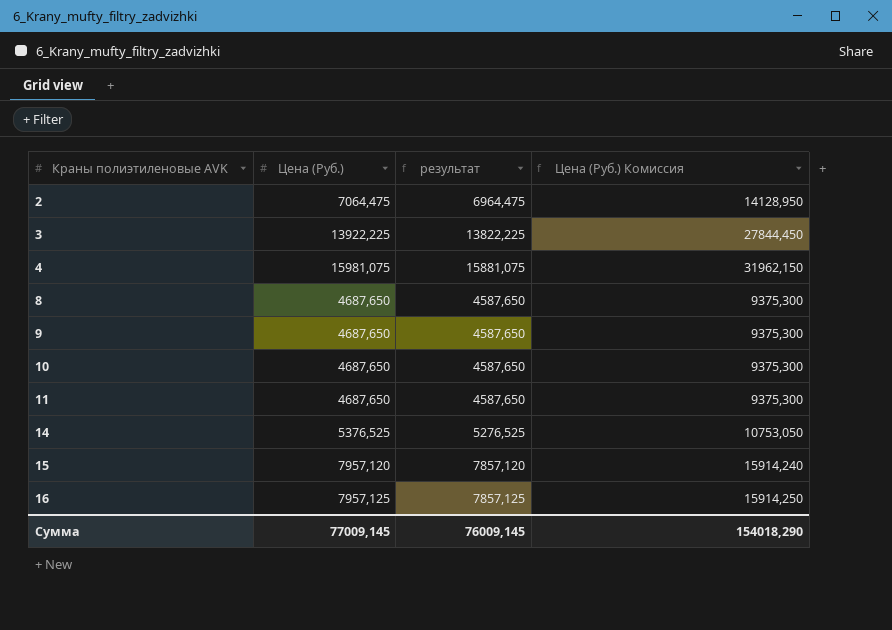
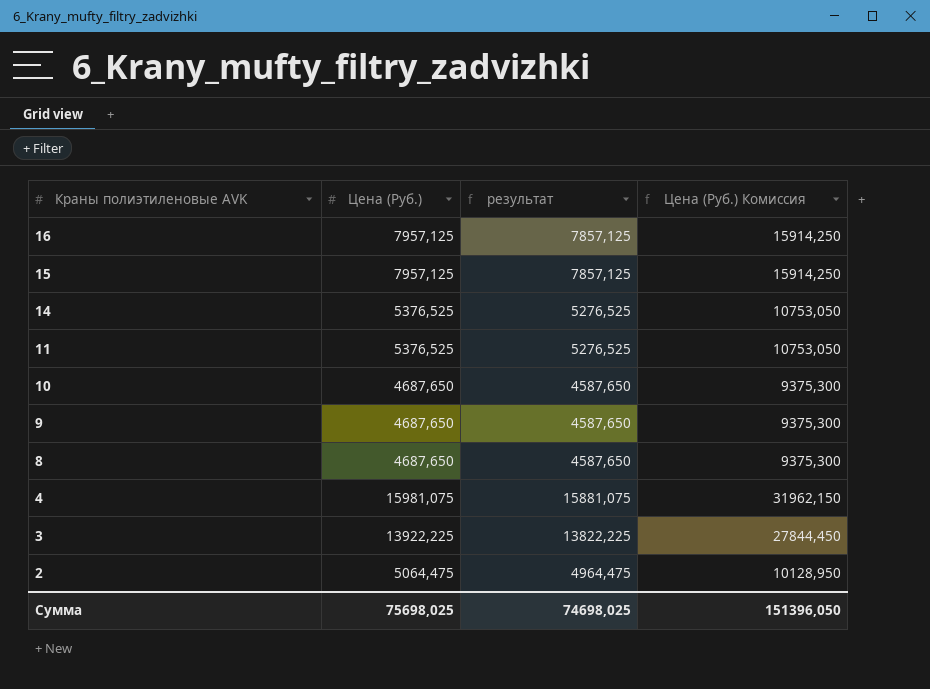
row order: Краны полиэтиленовые AVK ascending -> Краны полиэтиленовые AVK descending
15 | Цена (Руб.): 7957,120 -> 7957,125
15 | результат: 7857,120 -> 7857,125
15 | Цена (Руб.) Комиссия: 15914,240 -> 15914,250
11 | Цена (Руб.): 4687,650 -> 5376,525
11 | результат: 4587,650 -> 5276,525
11 | Цена (Руб.) Комиссия: 9375,300 -> 10753,050
2 | Цена (Руб.): 7064,475 -> 5064,475
2 | результат: 6964,475 -> 4964,475
2 | Цена (Руб.) Комиссия: 14128,950 -> 10128,950
Сумма | Цена (Руб.): 77009,145 -> 75698,025
Сумма | результат: 76009,145 -> 74698,025
Сумма | Цена (Руб.) Комиссия: 154018,290 -> 151396,050

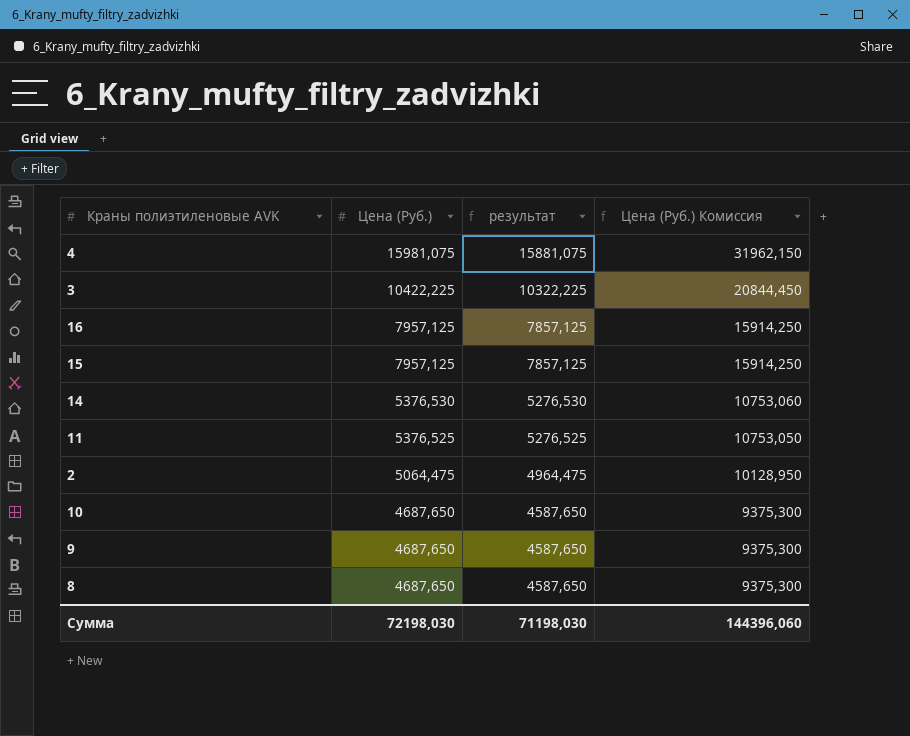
row order: Краны полиэтиленовые AVK descending -> Цена (Руб.) descending
3 | Цена (Руб.): 13922,225 -> 10422,225
3 | результат: 13822,225 -> 10322,225
3 | Цена (Руб.) Комиссия: 27844,450 -> 20844,450
14 | Цена (Руб.): 5376,525 -> 5376,530
14 | результат: 5276,525 -> 5276,530
14 | Цена (Руб.) Комиссия: 10753,050 -> 10753,060
Сумма | Цена (Руб.): 75698,025 -> 72198,030
Сумма | результат: 74698,025 -> 71198,030
Сумма | Цена (Руб.) Комиссия: 151396,050 -> 144396,060

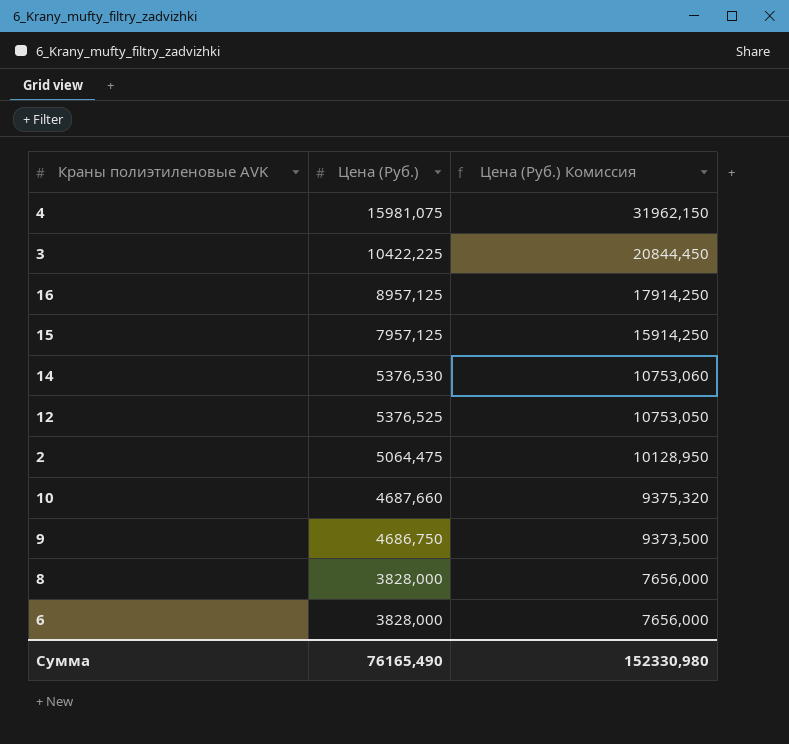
column результат | formula: [Цена (Руб.)] - 100 -> none
row 11: 5376,525 | 5276,525 | 10753,050 -> none
16 | Цена (Руб.): 7957,125 -> 8957,125
16 | Цена (Руб.) Комиссия: 15914,250 -> 17914,250
row 12: none -> 5376,525 | 10753,050
10 | Цена (Руб.): 4687,650 -> 4687,660
10 | Цена (Руб.) Комиссия: 9375,300 -> 9375,320
9 | Цена (Руб.): 4687,650 -> 4686,750
9 | Цена (Руб.) Комиссия: 9375,300 -> 9373,500
8 | Цена (Руб.): 4687,650 -> 3828,000
8 | Цена (Руб.) Комиссия: 9375,300 -> 7656,000
row 6: none -> 3828,000 | 7656,000
Сумма | Цена (Руб.): 72198,030 -> 76165,490
Сумма | Цена (Руб.) Комиссия: 144396,060 -> 152330,980

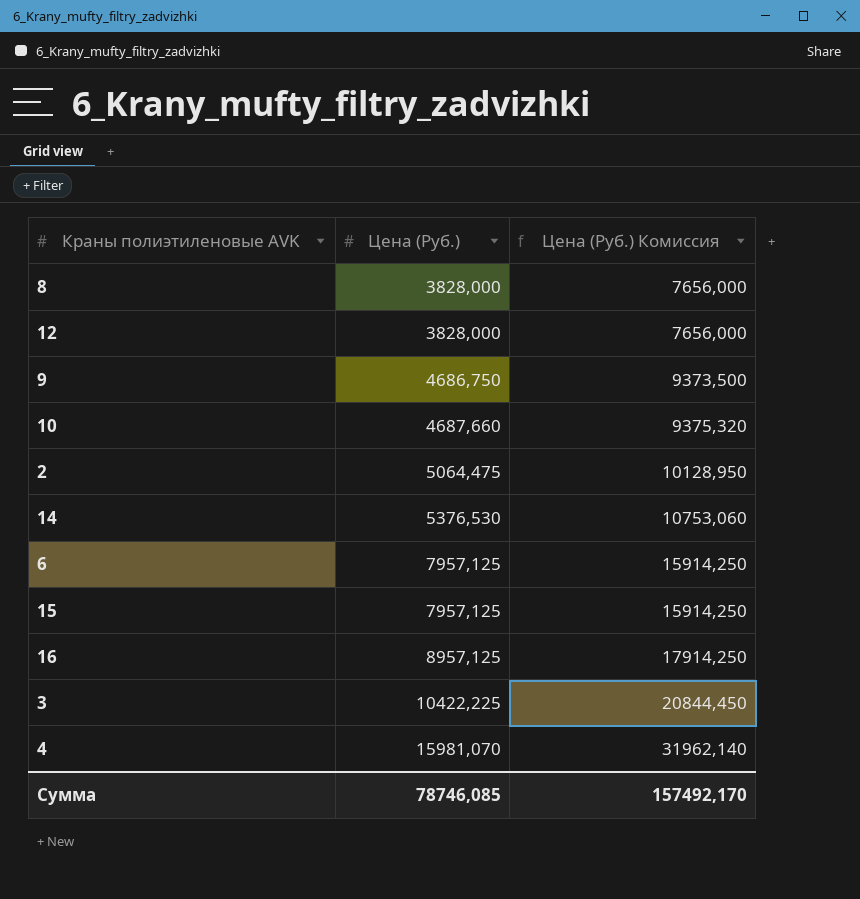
row order: Цена (Руб.) descending -> Цена (Руб.) ascending
12 | Цена (Руб.): 5376,525 -> 3828,000
12 | Цена (Руб.) Комиссия: 10753,050 -> 7656,000
6 | Цена (Руб.): 3828,000 -> 7957,125
6 | Цена (Руб.) Комиссия: 7656,000 -> 15914,250
4 | Цена (Руб.): 15981,075 -> 15981,070
4 | Цена (Руб.) Комиссия: 31962,150 -> 31962,140
Сумма | Цена (Руб.): 76165,490 -> 78746,085
Сумма | Цена (Руб.) Комиссия: 152330,980 -> 157492,170

